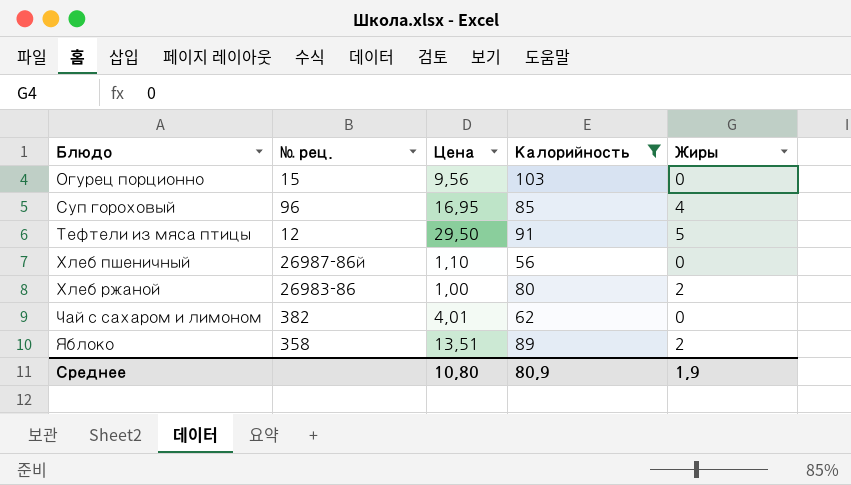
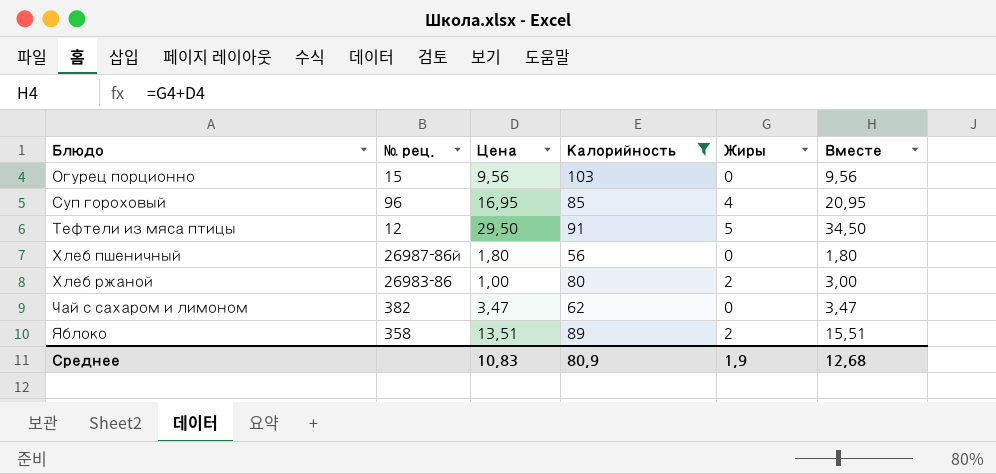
column Вместе | formula: none -> [Цена] + [Жиры]
Хлеб пшеничный | Цена: 1,10 -> 1,80
Чай с сахаром и лимоном | Цена: 4,01 -> 3,47
Среднее | Цена: 10,80 -> 10,83

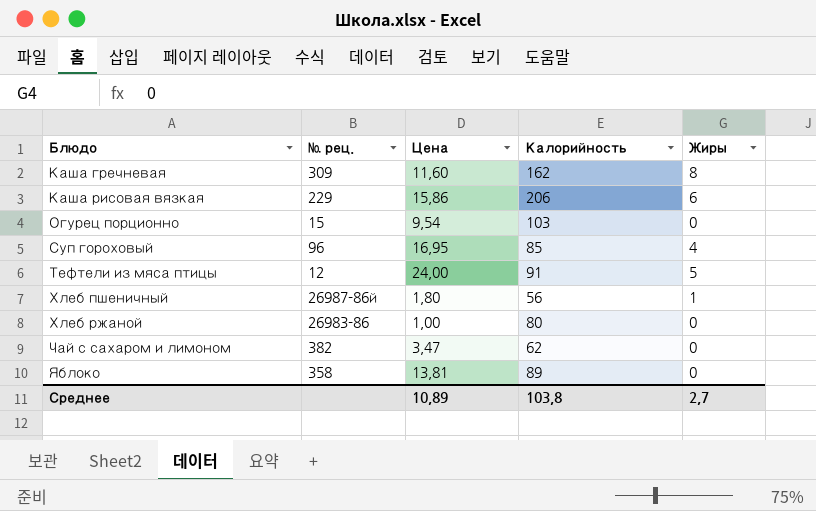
filter: Калорийность <= 103 -> none
column Вместе | formula: [Цена] + [Жиры] -> none
Огурец порционно | Цена: 9,56 -> 9,54
Тефтели из мяса птицы | Цена: 29,50 -> 24,00
Хлеб пшеничный | Жиры: 0 -> 1
Хлеб ржаной | Жиры: 2 -> 0
Яблоко | Цена: 13,51 -> 13,81
Яблоко | Жиры: 2 -> 0
Среднее | Цена: 10,83 -> 10,89
Среднее | Калорийность: 80,9 -> 103,8
Среднее | Жиры: 1,9 -> 2,7

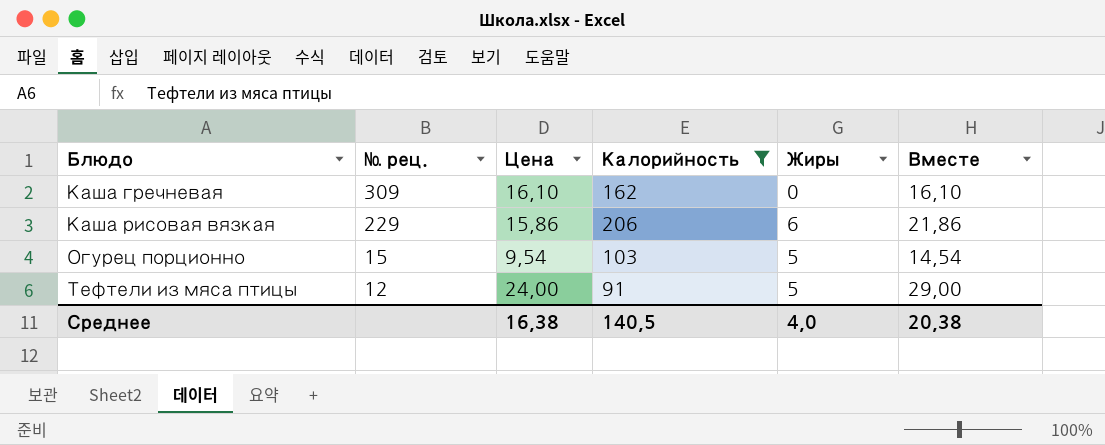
filter: none -> Калорийность >= 91
column Вместе | formula: none -> [Цена] + [Жиры]
Каша гречневая | Цена: 11,60 -> 16,10
Каша гречневая | Жиры: 8 -> 0
Огурец порционно | Жиры: 0 -> 5
Среднее | Цена: 10,89 -> 16,38
Среднее | Калорийность: 103,8 -> 140,5
Среднее | Жиры: 2,7 -> 4,0

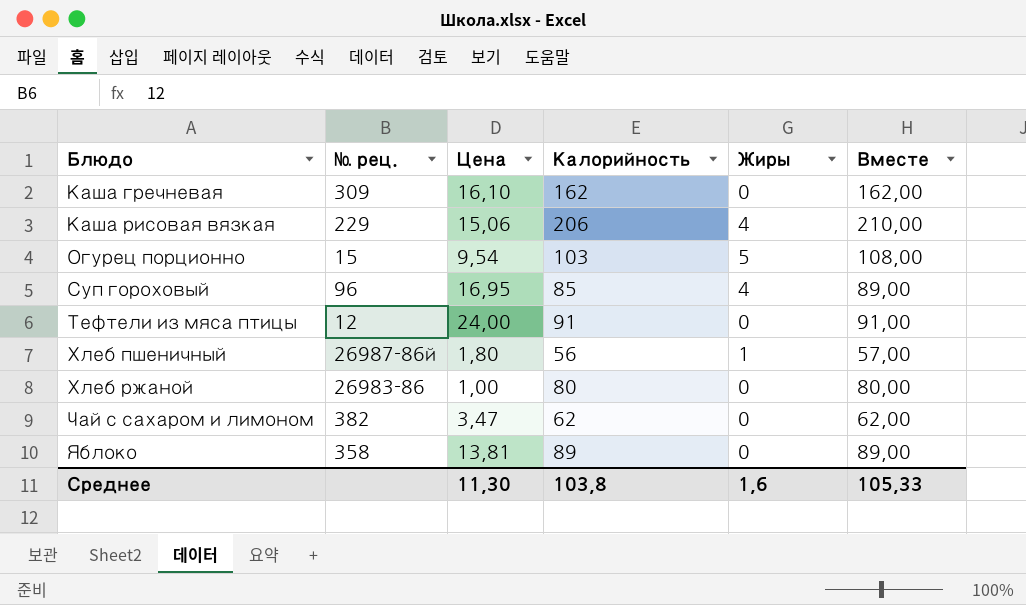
filter: Калорийность >= 91 -> none
column Вместе | formula: [Цена] + [Жиры] -> [Калорийность] + [Жиры]
Каша рисовая вязкая | Цена: 15,86 -> 15,06
Каша рисовая вязкая | Жиры: 6 -> 4
Тефтели из мяса птицы | Жиры: 5 -> 0
Среднее | Цена: 16,38 -> 11,30
Среднее | Калорийность: 140,5 -> 103,8
Среднее | Жиры: 4,0 -> 1,6
Среднее | Вместе: 20,38 -> 105,33

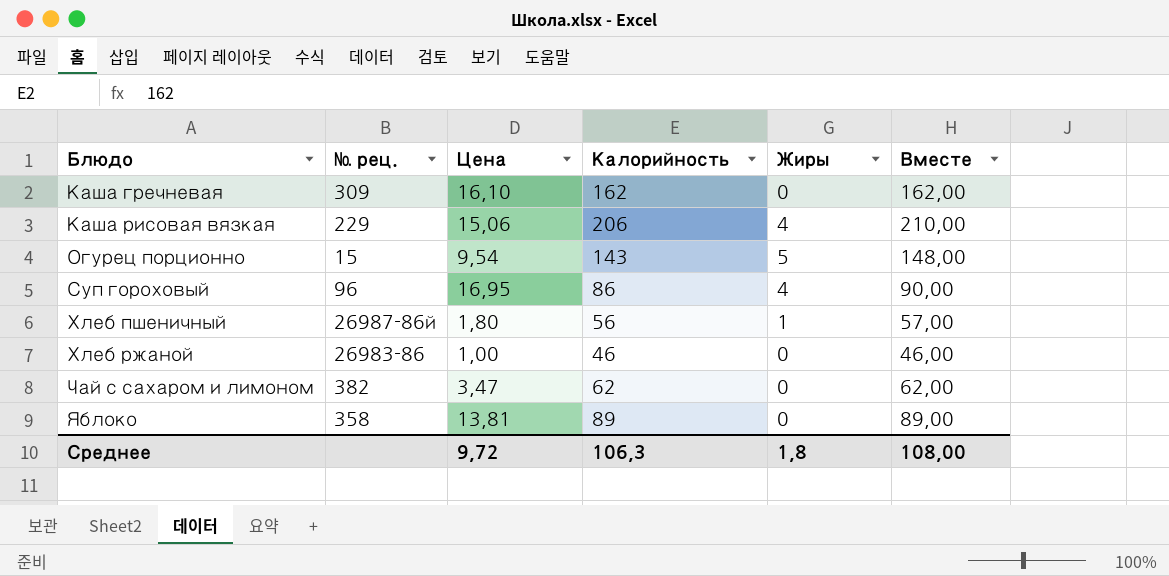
row Тефтели из мяса птицы: 12 | 24,00 | 91 | 0 | 91,00 -> none
Огурец порционно | Калорийность: 103 -> 143
Огурец порционно | Вместе: 108,00 -> 148,00
Суп гороховый | Калорийность: 85 -> 86
Суп гороховый | Вместе: 89,00 -> 90,00
Хлеб ржаной | Калорийность: 80 -> 46
Хлеб ржаной | Вместе: 80,00 -> 46,00
Среднее | Цена: 11,30 -> 9,72
Среднее | Калорийность: 103,8 -> 106,3
Среднее | Жиры: 1,6 -> 1,8
Среднее | Вместе: 105,33 -> 108,00

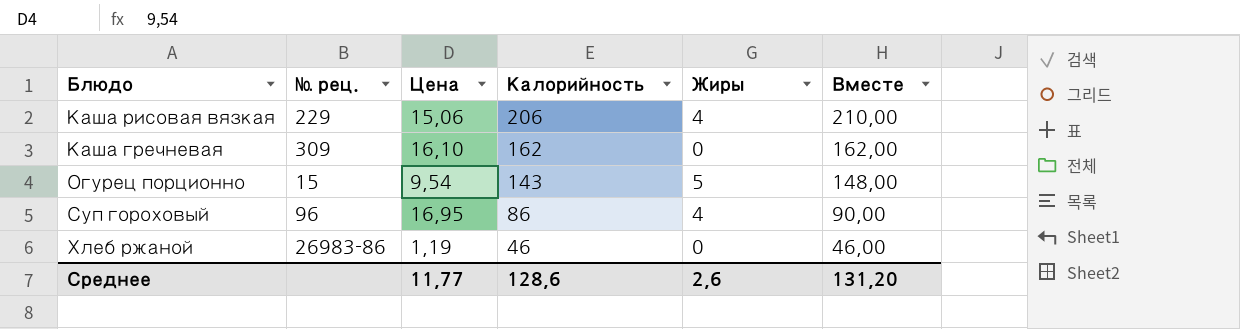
row order: Блюдо ascending -> Калорийность descending
row Хлеб пшеничный: 26987-86й | 1,80 | 56 | 1 | 57,00 -> none
row Чай с сахаром и лимоном: 382 | 3,47 | 62 | 0 | 62,00 -> none
row Яблоко: 358 | 13,81 | 89 | 0 | 89,00 -> none
Хлеб ржаной | Цена: 1,00 -> 1,19
Среднее | Цена: 9,72 -> 11,77
Среднее | Калорийность: 106,3 -> 128,6
Среднее | Жиры: 1,8 -> 2,6
Среднее | Вместе: 108,00 -> 131,20

